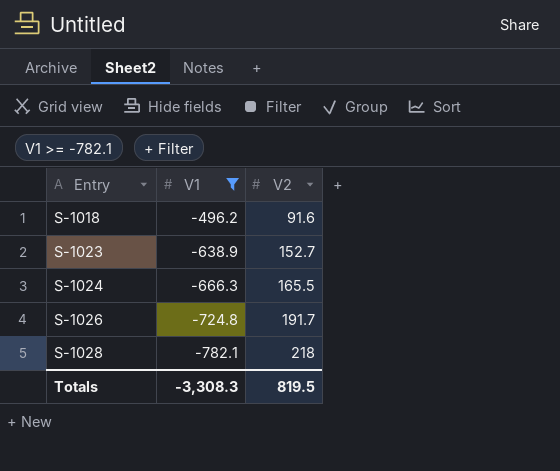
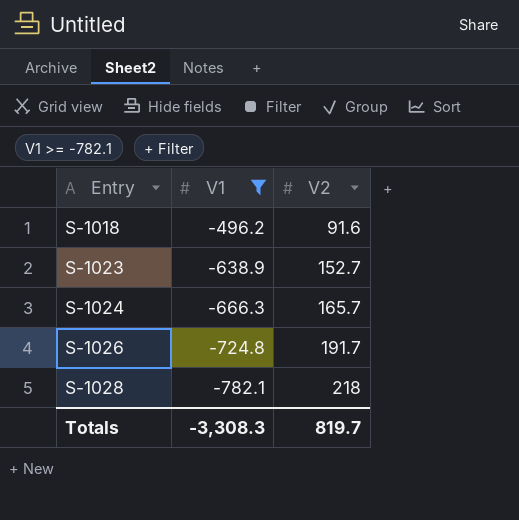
S-1024 | V2: 165.5 -> 165.7
Totals | V2: 819.5 -> 819.7

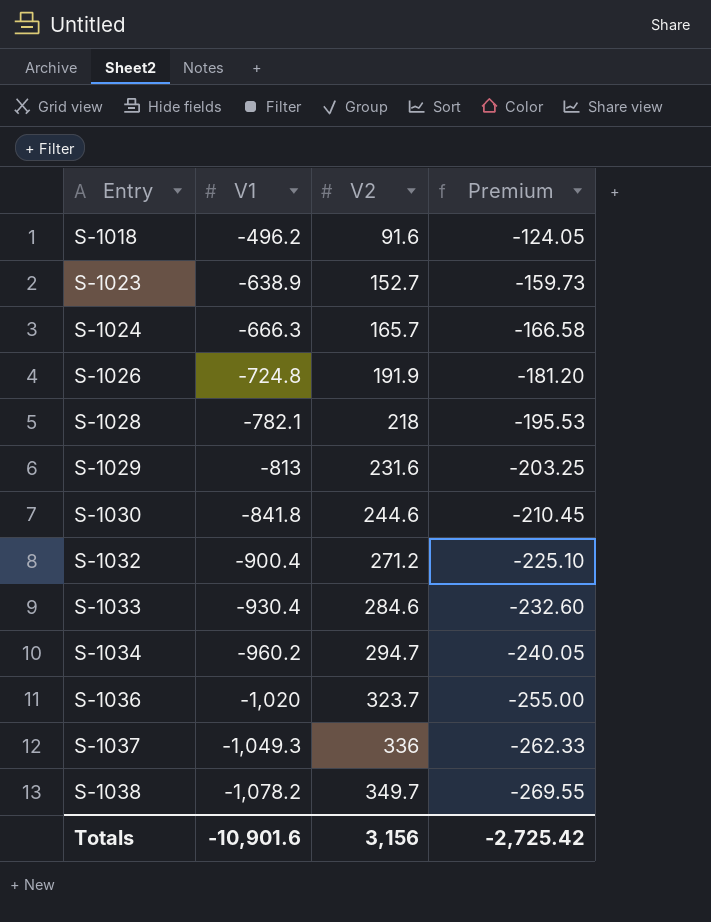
filter: V1 >= -782.1 -> none
column Premium | formula: none -> [V1] * 0.25
S-1026 | V2: 191.7 -> 191.9
Totals | V1: -3,308.3 -> -10,901.6
Totals | V2: 819.7 -> 3,156

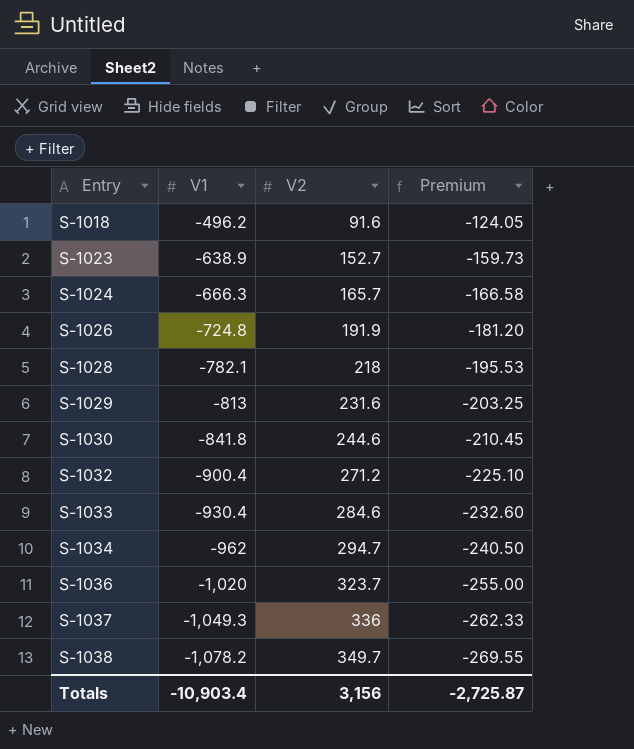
S-1034 | V1: -960.2 -> -962
S-1034 | Premium: -240.05 -> -240.50
Totals | V1: -10,901.6 -> -10,903.4
Totals | Premium: -2,725.42 -> -2,725.87

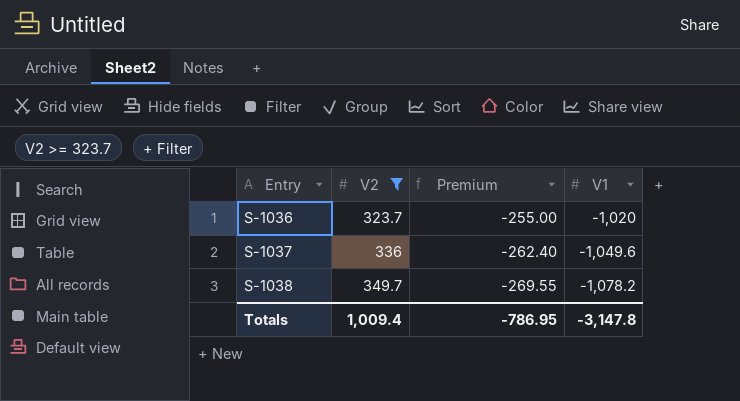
filter: none -> V2 >= 323.7
column V1 | position: 2 -> 4
S-1037 | Premium: -262.33 -> -262.40
S-1037 | V1: -1,049.3 -> -1,049.6
Totals | V2: 3,156 -> 1,009.4
Totals | Premium: -2,725.87 -> -786.95
Totals | V1: -10,903.4 -> -3,147.8

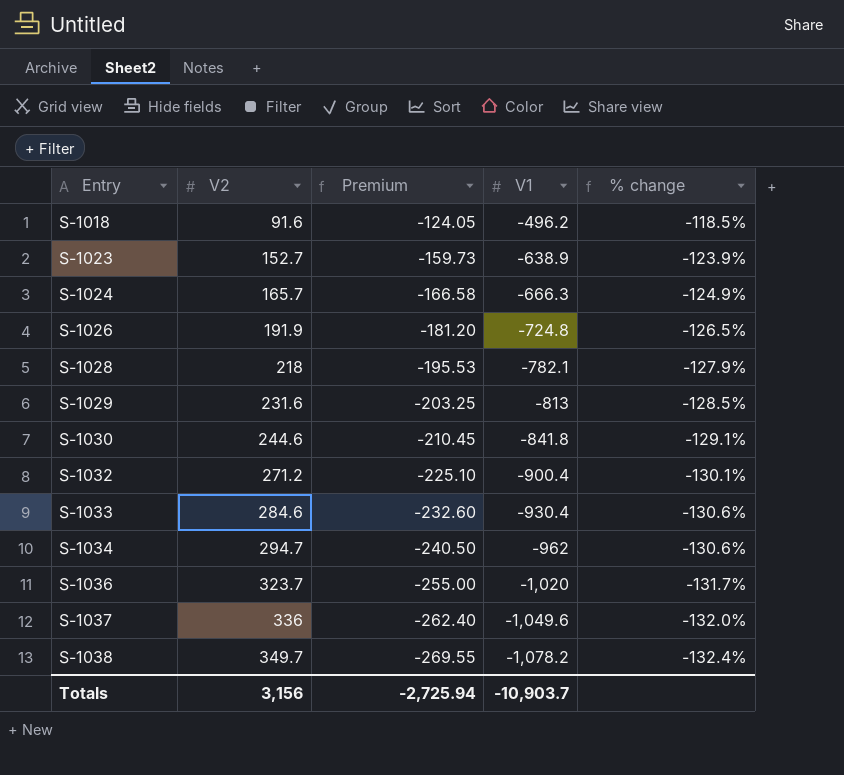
filter: V2 >= 323.7 -> none
column % change | formula: none -> ([V2] - [V1]) / [V1]
Totals | V2: 1,009.4 -> 3,156
Totals | Premium: -786.95 -> -2,725.94
Totals | V1: -3,147.8 -> -10,903.7

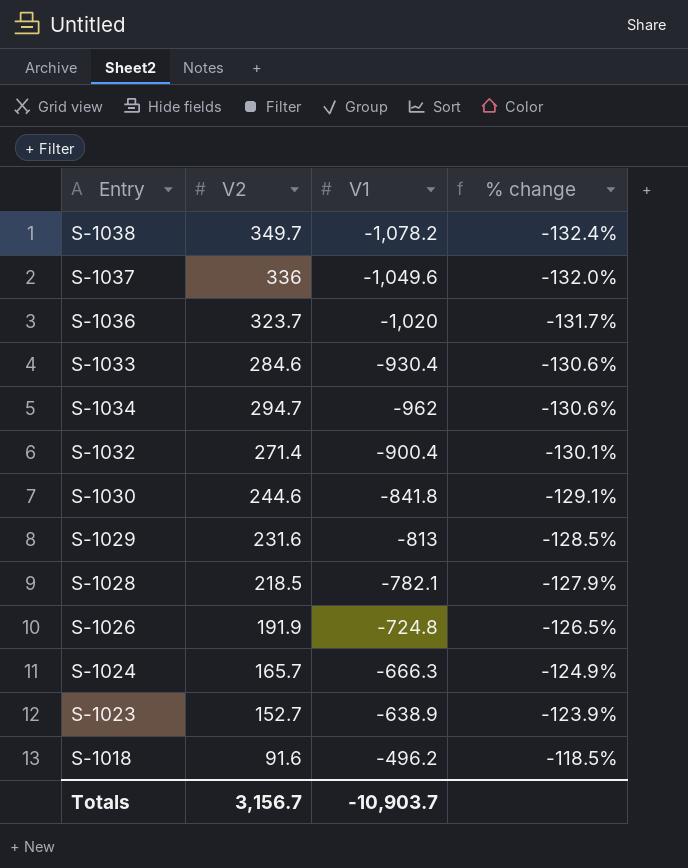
row order: Entry ascending -> % change ascending
column Premium | formula: [V1] * 0.25 -> none
S-1032 | V2: 271.2 -> 271.4
S-1028 | V2: 218 -> 218.5
Totals | V2: 3,156 -> 3,156.7

